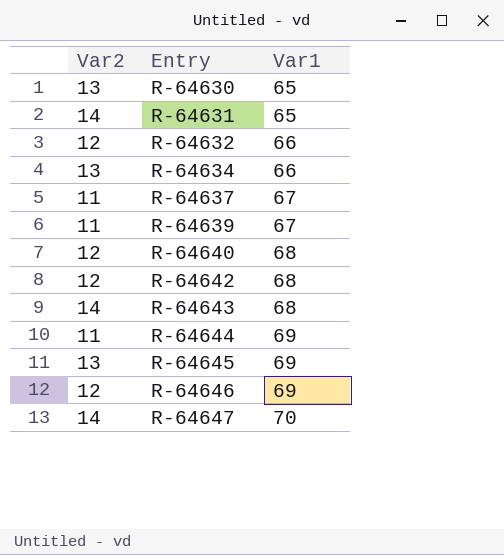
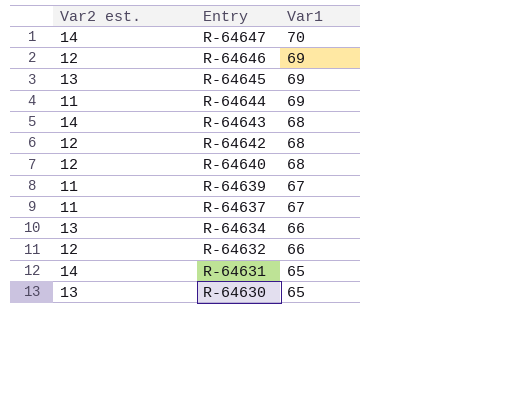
row order: Entry ascending -> Entry descending
column name: Var2 -> Var2 est.

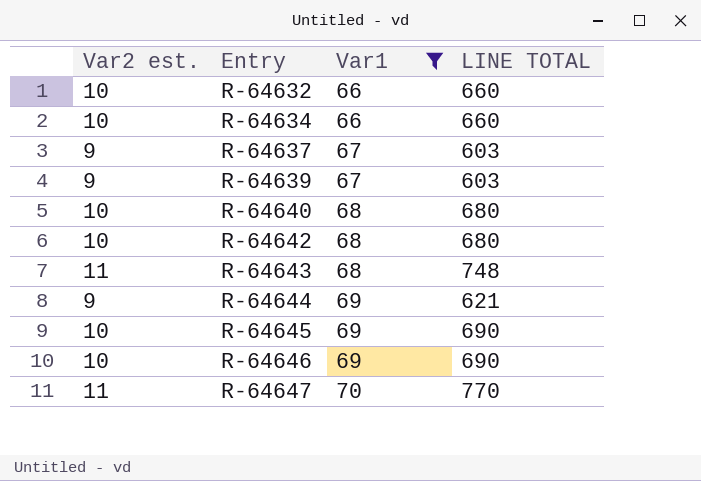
filter: none -> Var1 != 65
row order: Entry descending -> Entry ascending
column LINE TOTAL | formula: none -> [Var2 est.] * [Var1]
R-64632 | Var2 est.: 12 -> 10
R-64634 | Var2 est.: 13 -> 10
R-64637 | Var2 est.: 11 -> 9
R-64639 | Var2 est.: 11 -> 9
R-64640 | Var2 est.: 12 -> 10
R-64642 | Var2 est.: 12 -> 10
R-64643 | Var2 est.: 14 -> 11
R-64644 | Var2 est.: 11 -> 9
R-64645 | Var2 est.: 13 -> 10
R-64646 | Var2 est.: 12 -> 10
R-64647 | Var2 est.: 14 -> 11

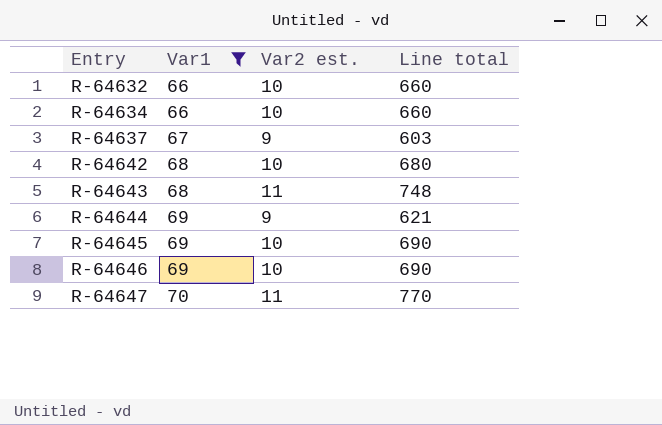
column Var2 est. | position: 1 -> 3
column name: LINE TOTAL -> Line total
row R-64639: 9 | 67 | 603 -> none
row R-64640: 10 | 68 | 680 -> none

